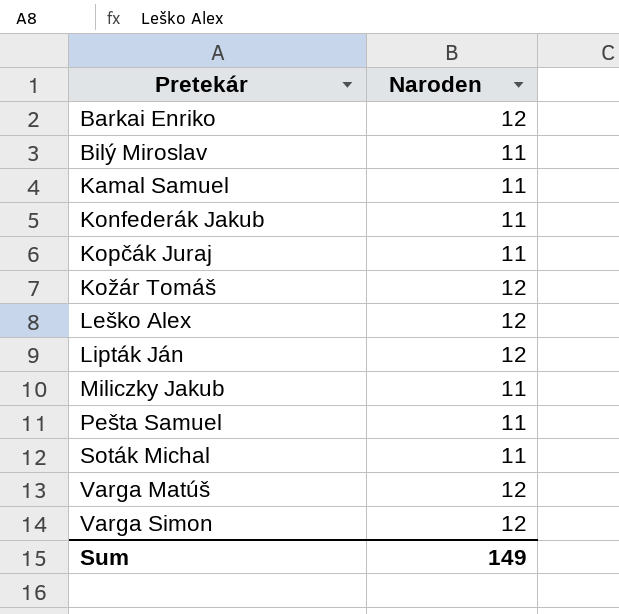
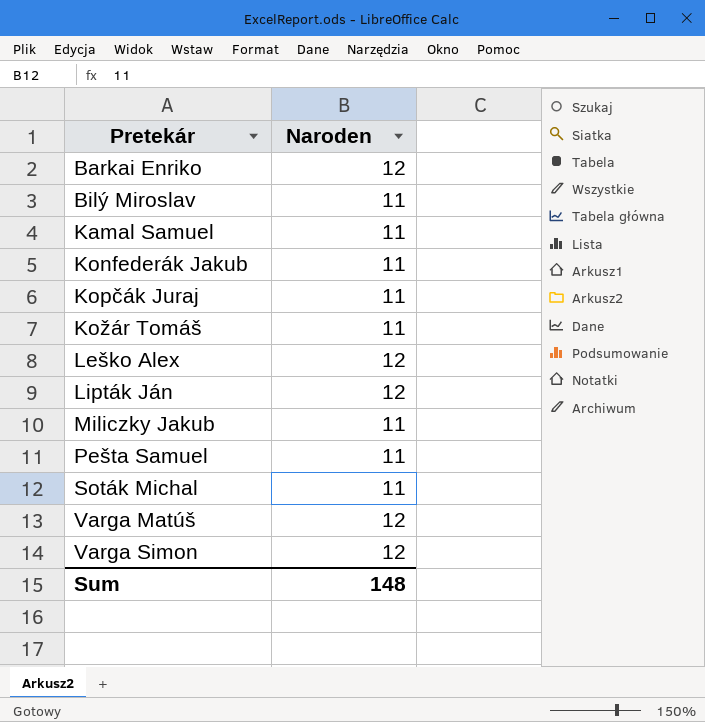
Kožár Tomáš | Naroden: 12 -> 11
Sum | Naroden: 149 -> 148

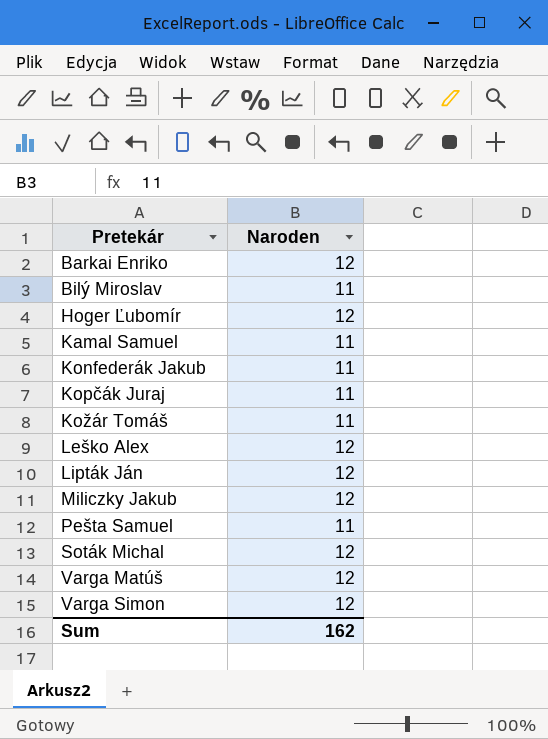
row Hoger Ľubomír: none -> 12
Miliczky Jakub | Naroden: 11 -> 12
Soták Michal | Naroden: 11 -> 12
Sum | Naroden: 148 -> 162

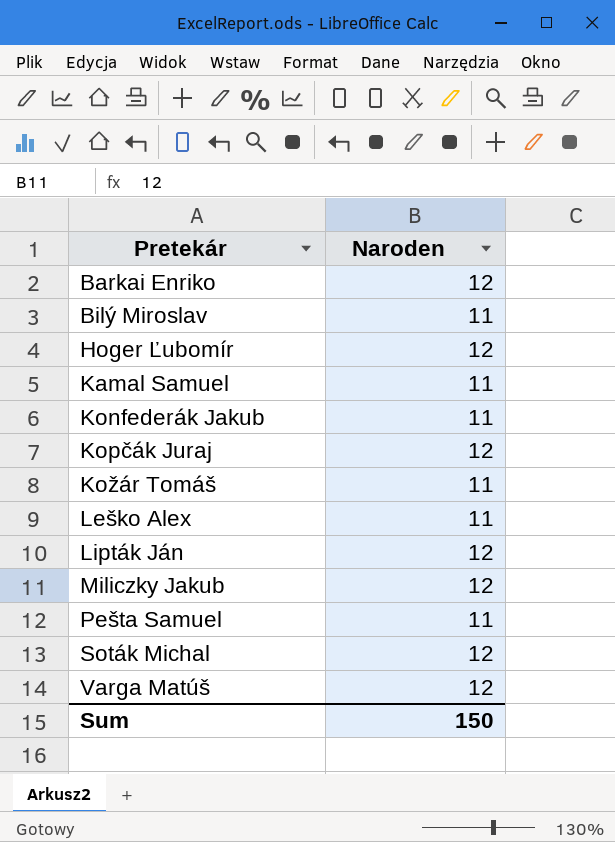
row Varga Simon: 12 -> none
Kopčák Juraj | Naroden: 11 -> 12
Leško Alex | Naroden: 12 -> 11
Sum | Naroden: 162 -> 150

